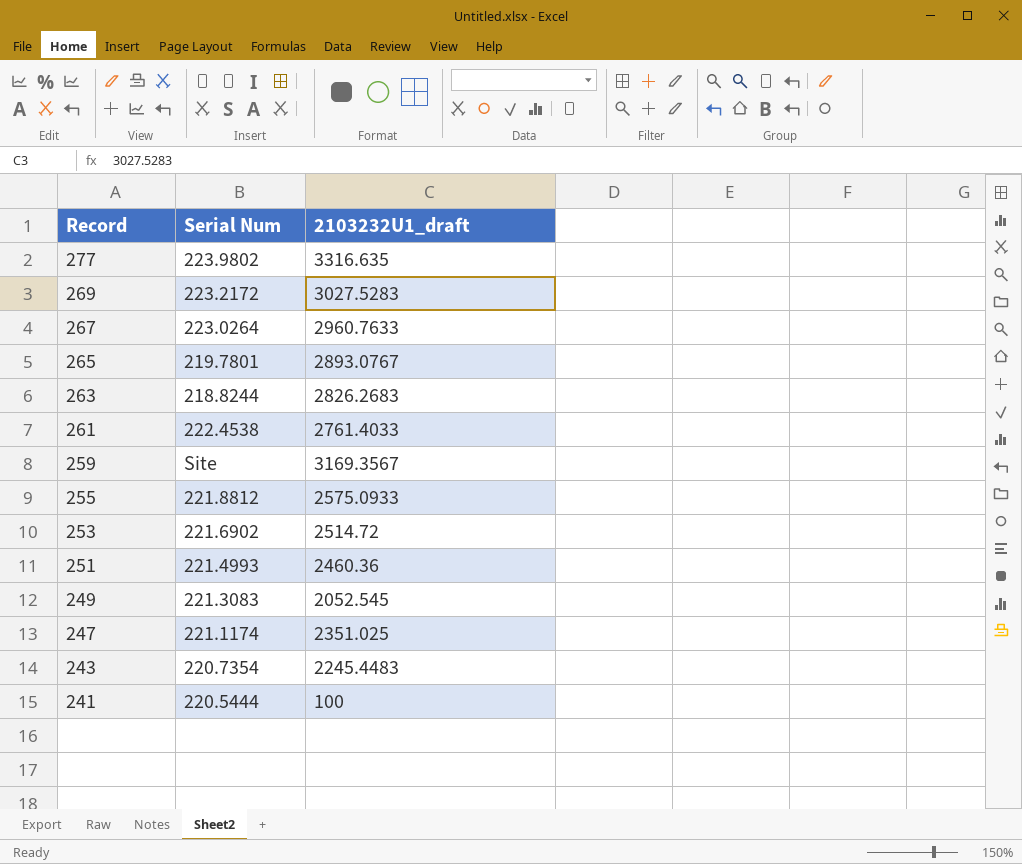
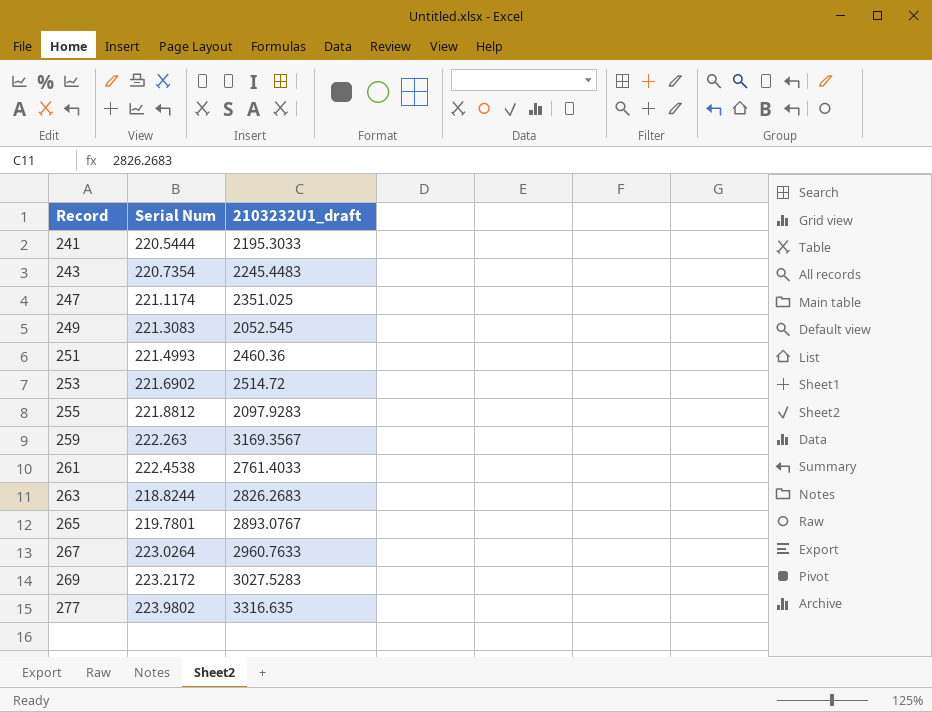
row order: Record descending -> Record ascending
241 | 2103232U1_draft: 100 -> 2195.3033
255 | 2103232U1_draft: 2575.0933 -> 2097.9283
259 | Serial Num: Site -> 222.263

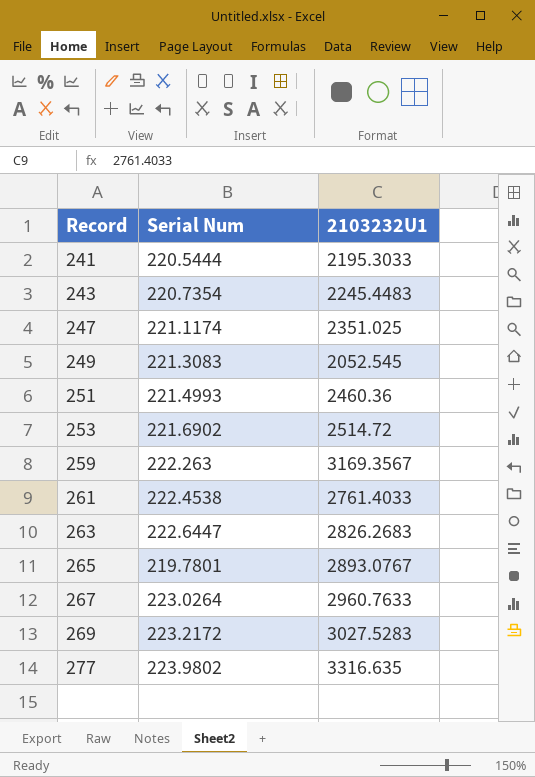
column name: 2103232U1_draft -> 2103232U1
row 255: 221.8812 | 2097.9283 -> none
263 | Serial Num: 218.8244 -> 222.6447

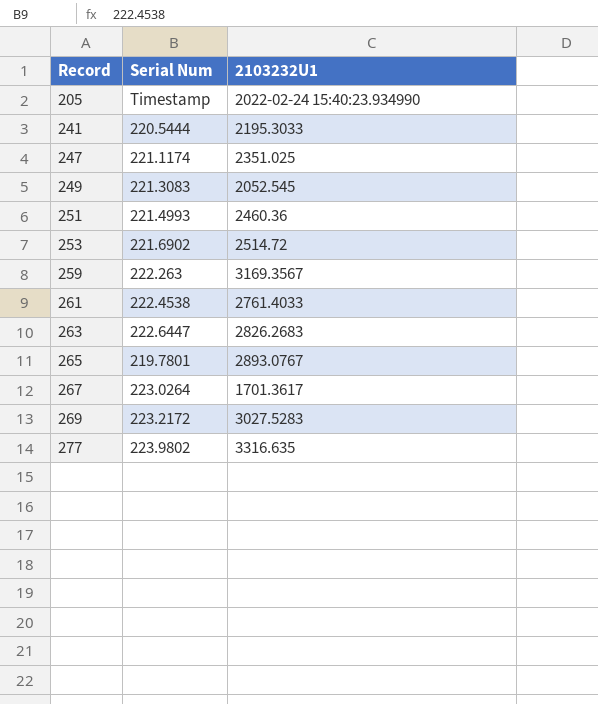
row 243: 220.7354 | 2245.4483 -> none
row 205: none -> Timestamp | 2022-02-24 15:40:23.934990
267 | 2103232U1: 2960.7633 -> 1701.3617

